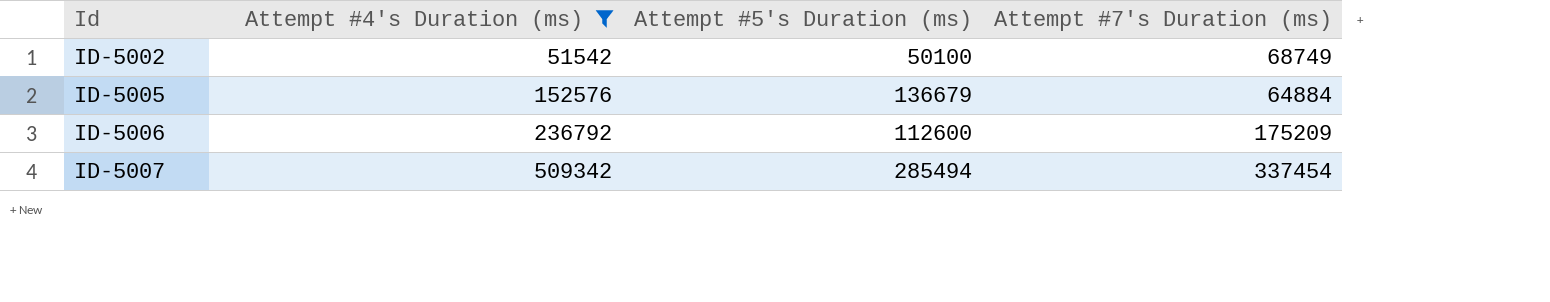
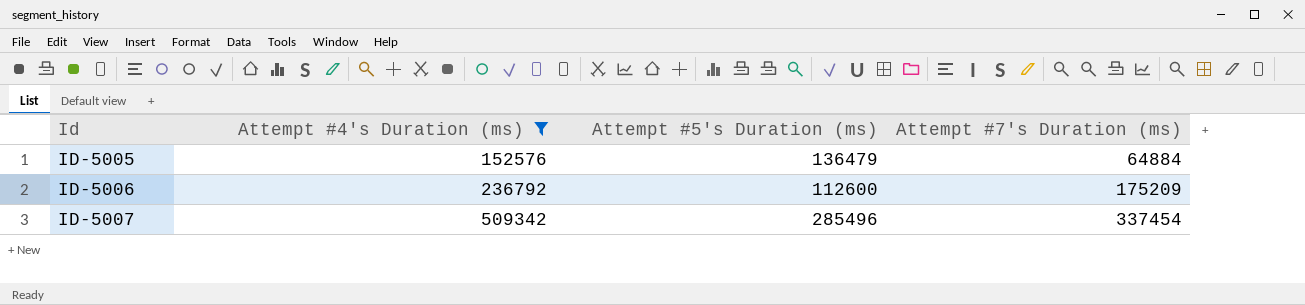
row ID-5002: 51542 | 50100 | 68749 -> none
ID-5005 | Attempt #5's Duration (ms): 136679 -> 136479
ID-5007 | Attempt #5's Duration (ms): 285494 -> 285496

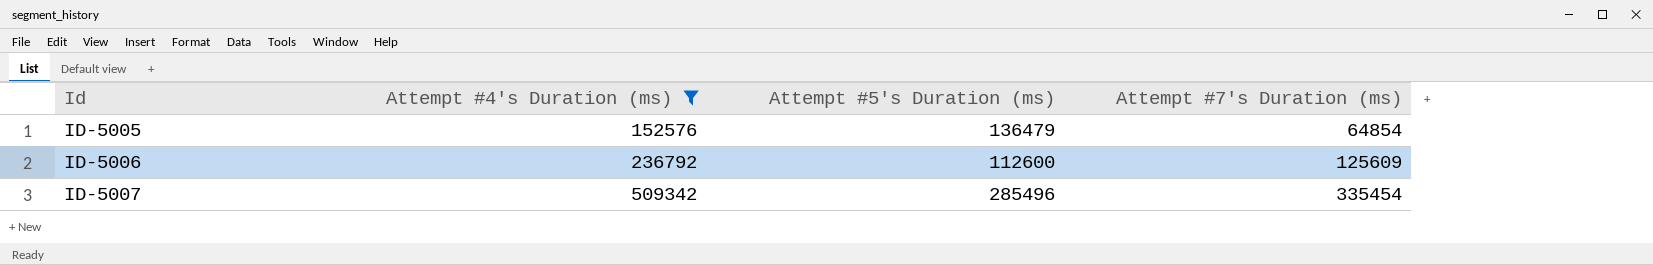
ID-5005 | Attempt #7's Duration (ms): 64884 -> 64854
ID-5006 | Attempt #7's Duration (ms): 175209 -> 125609
ID-5007 | Attempt #7's Duration (ms): 337454 -> 335454

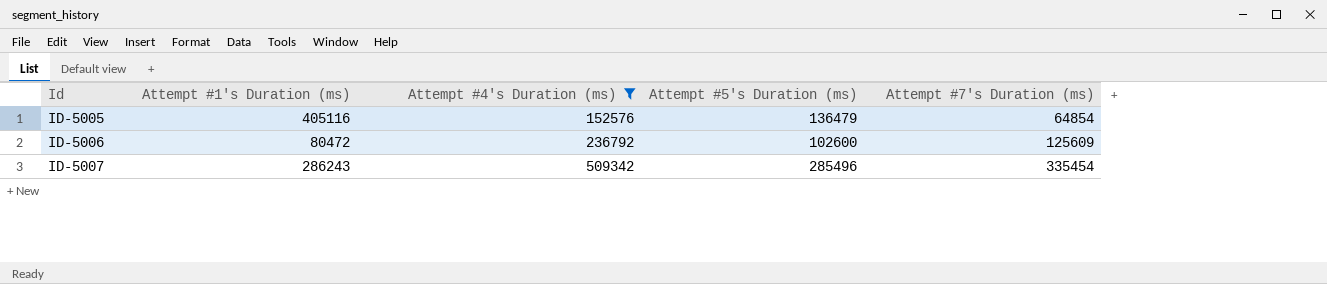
column Attempt #1's Duration (ms) | position: none -> 2
ID-5006 | Attempt #5's Duration (ms): 112600 -> 102600

